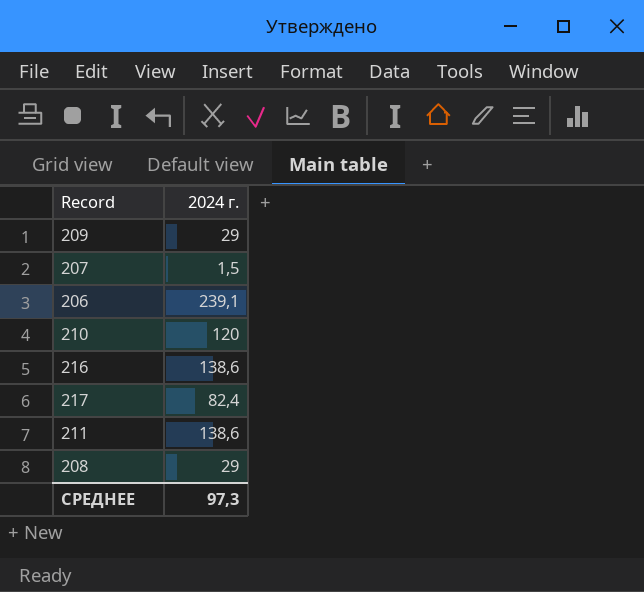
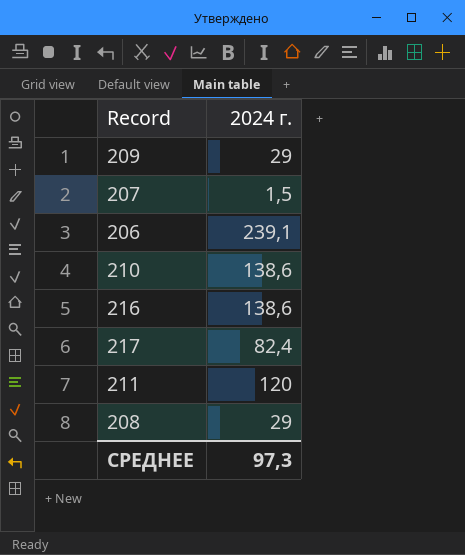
210 | 2024 г.: 120 -> 138,6
211 | 2024 г.: 138,6 -> 120

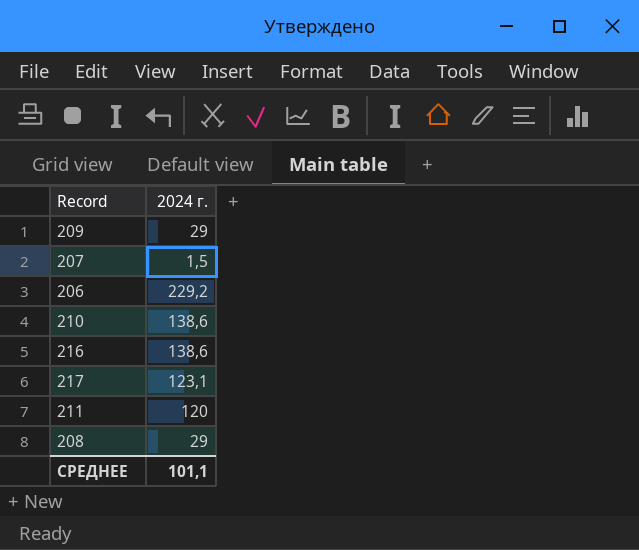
206 | 2024 г.: 239,1 -> 229,2
217 | 2024 г.: 82,4 -> 123,1
СРЕДНЕЕ | 2024 г.: 97,3 -> 101,1

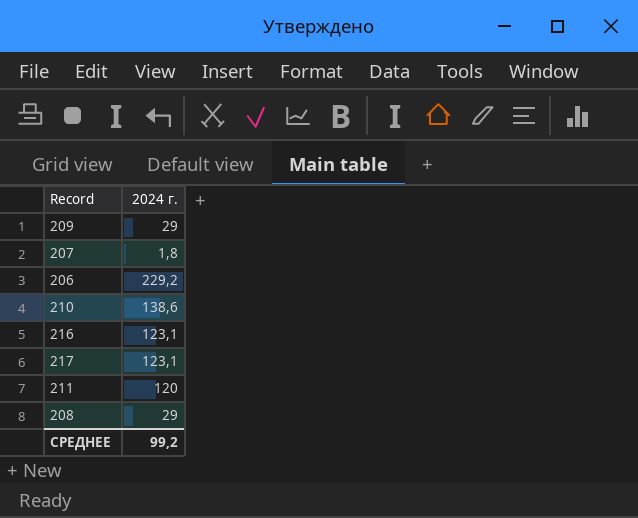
207 | 2024 г.: 1,5 -> 1,8
216 | 2024 г.: 138,6 -> 123,1
СРЕДНЕЕ | 2024 г.: 101,1 -> 99,2

